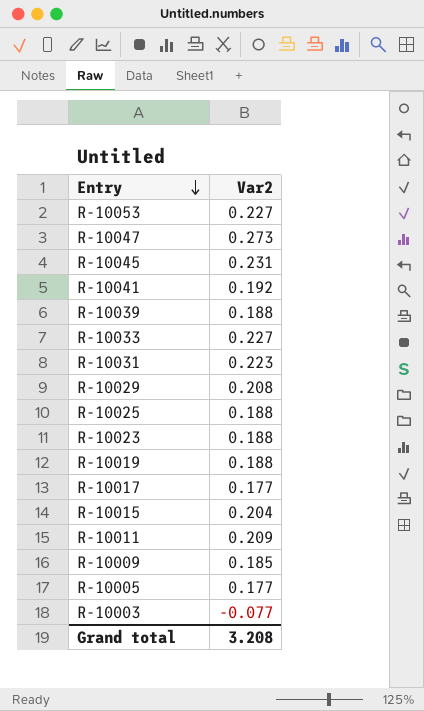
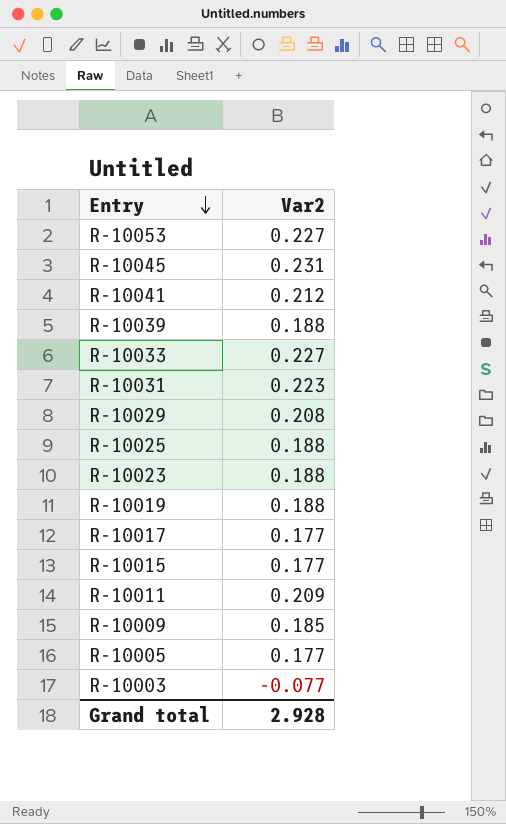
row R-10047: 0.273 -> none
R-10041 | Var2: 0.192 -> 0.212
R-10015 | Var2: 0.204 -> 0.177
Grand total | Var2: 3.208 -> 2.928

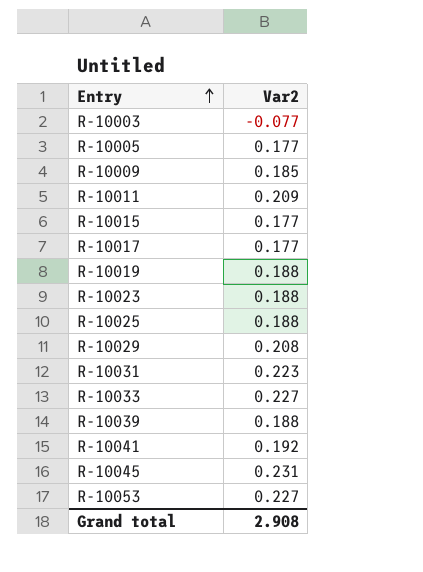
row order: Entry descending -> Entry ascending
R-10041 | Var2: 0.212 -> 0.192
Grand total | Var2: 2.928 -> 2.908

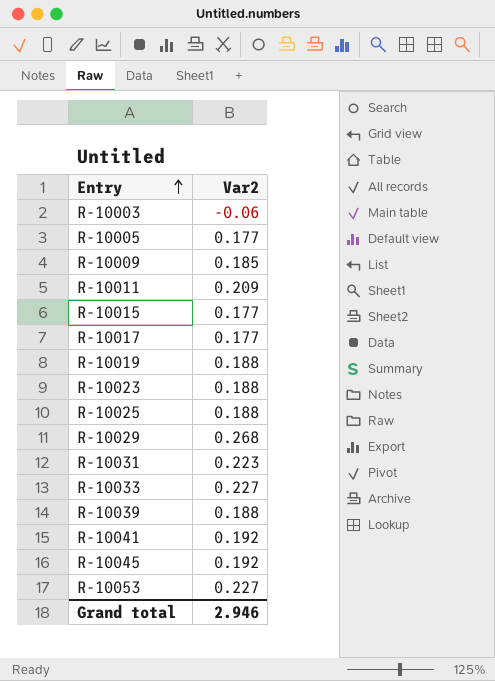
R-10003 | Var2: -0.077 -> -0.06
R-10029 | Var2: 0.208 -> 0.268
R-10045 | Var2: 0.231 -> 0.192
Grand total | Var2: 2.908 -> 2.946

